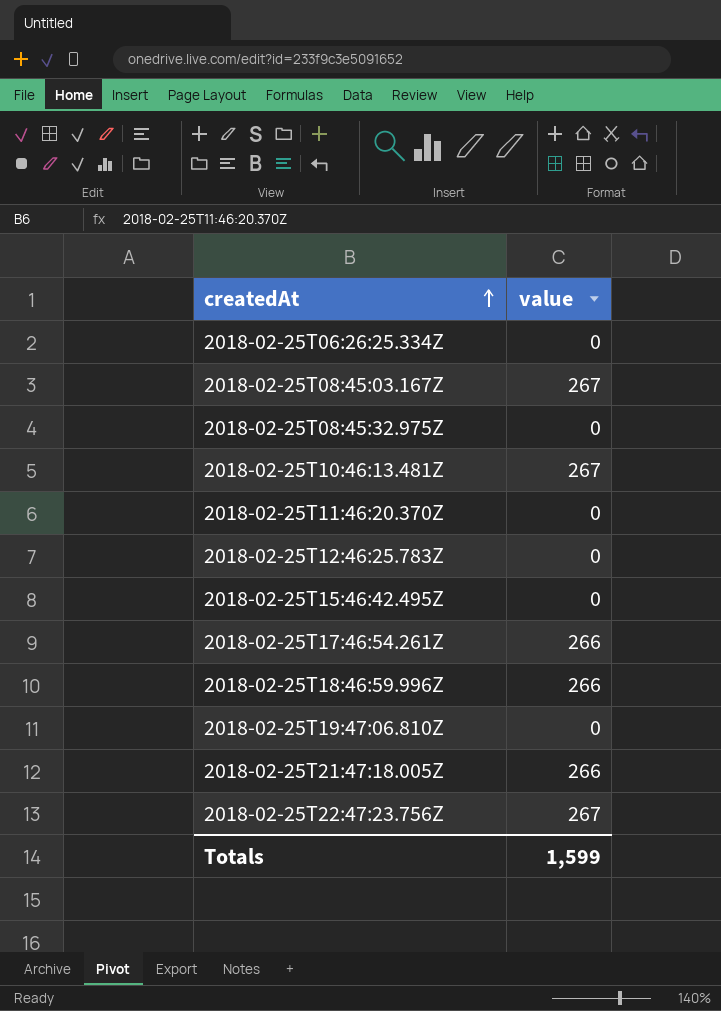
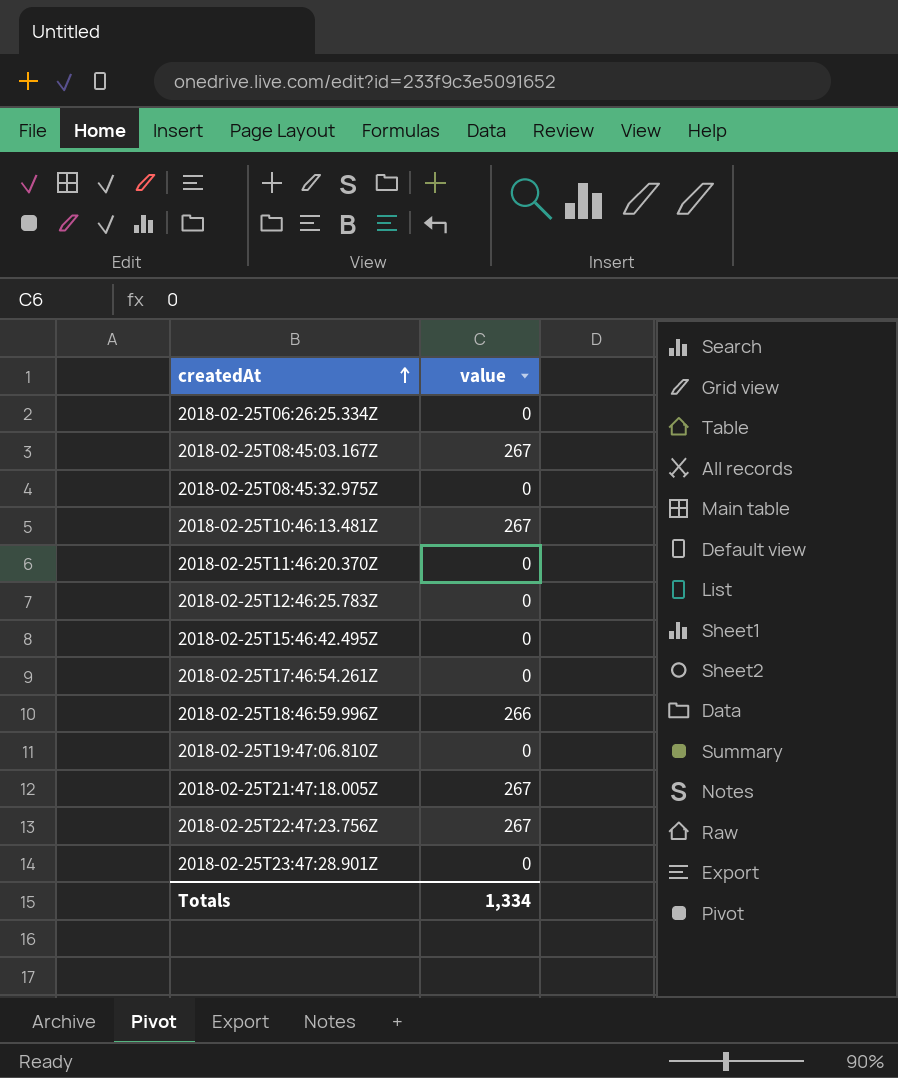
2018-02-25T17:46:54.261Z | value: 266 -> 0
2018-02-25T21:47:18.005Z | value: 266 -> 267
row 2018-02-25T23:47:28.901Z: none -> 0
Totals | value: 1,599 -> 1,334

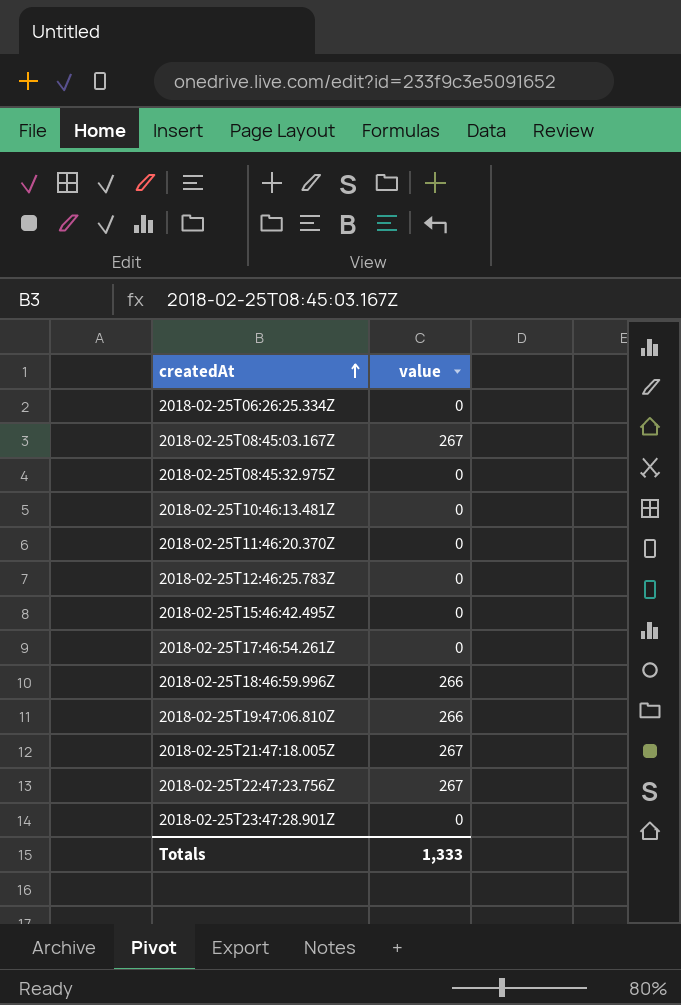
2018-02-25T10:46:13.481Z | value: 267 -> 0
2018-02-25T19:47:06.810Z | value: 0 -> 266
Totals | value: 1,334 -> 1,333

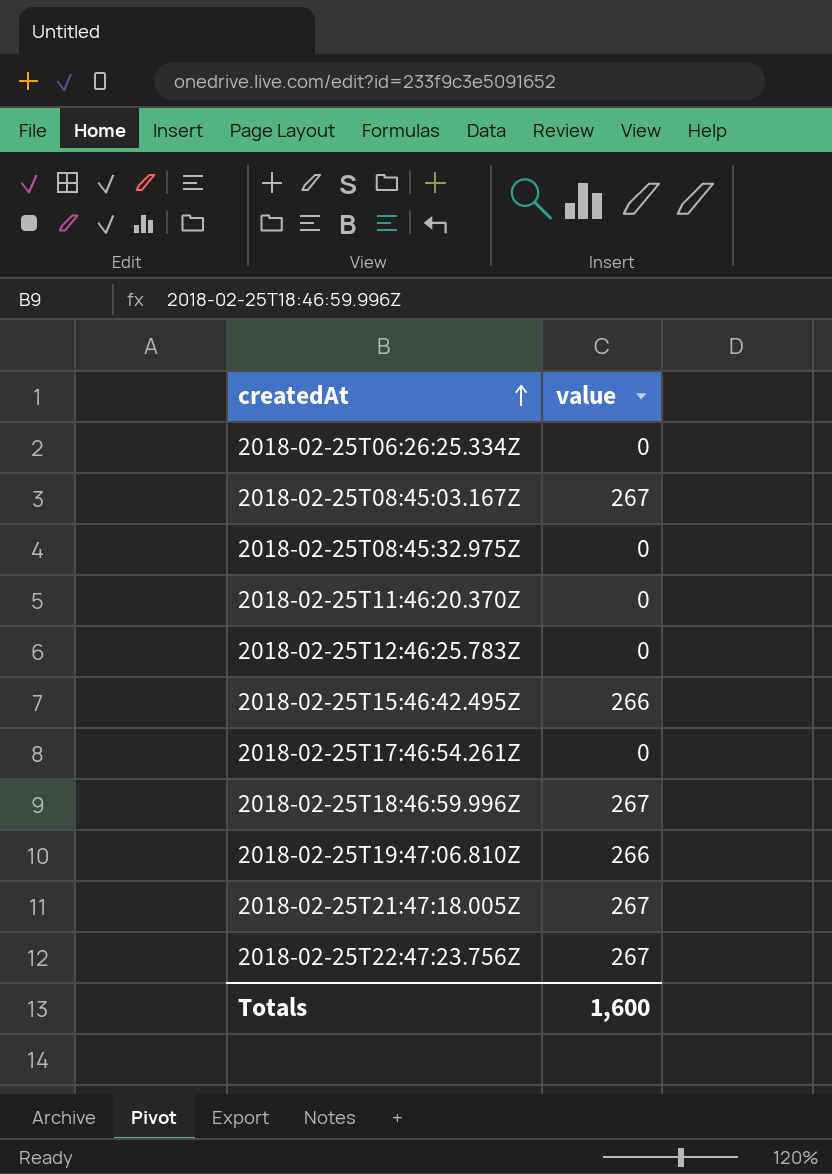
row 2018-02-25T10:46:13.481Z: 0 -> none
row 2018-02-25T23:47:28.901Z: 0 -> none
2018-02-25T15:46:42.495Z | value: 0 -> 266
2018-02-25T18:46:59.996Z | value: 266 -> 267
Totals | value: 1,333 -> 1,600

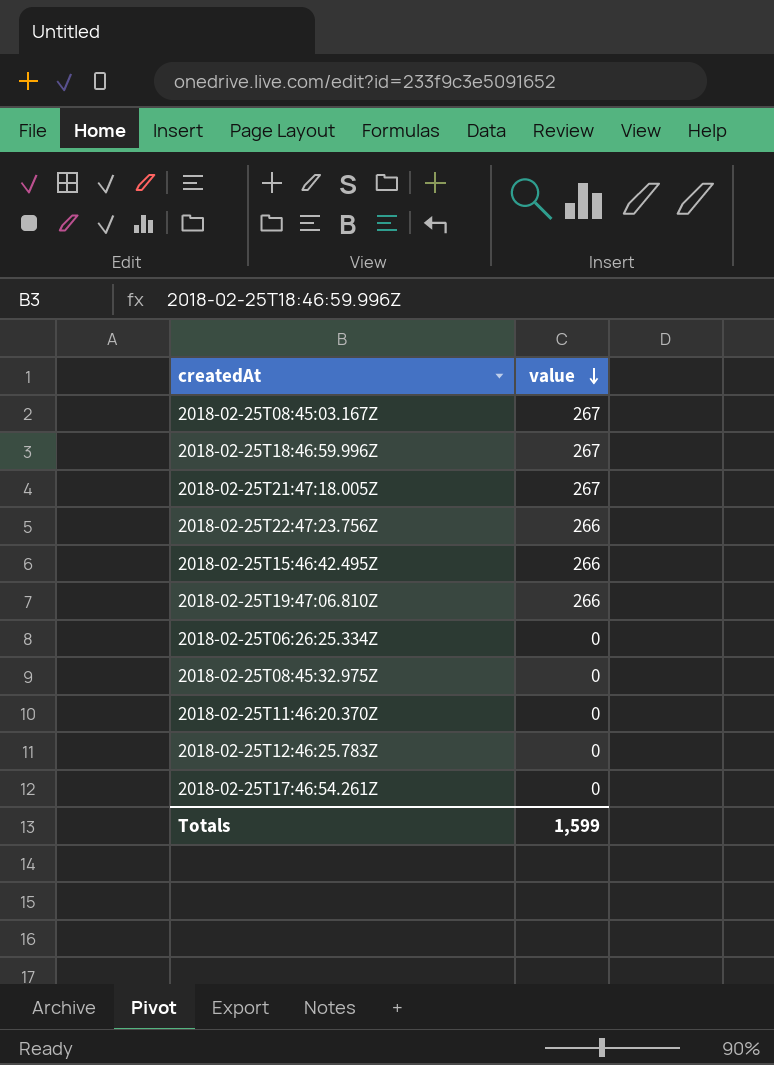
row order: createdAt ascending -> value descending
2018-02-25T22:47:23.756Z | value: 267 -> 266
Totals | value: 1,600 -> 1,599

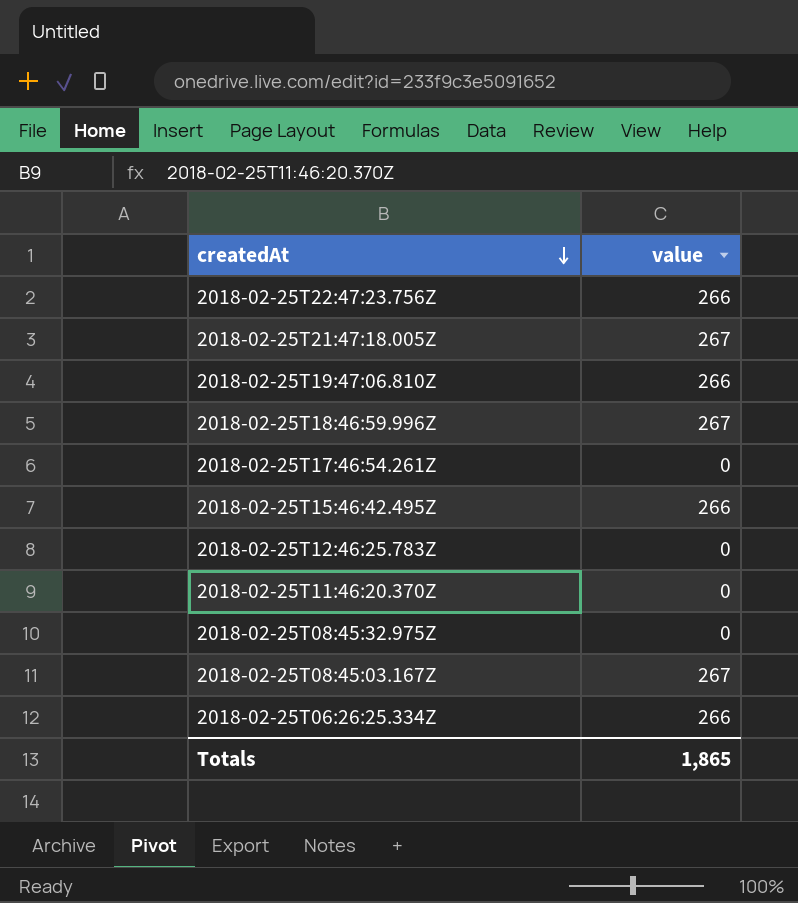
row order: value descending -> createdAt descending
2018-02-25T06:26:25.334Z | value: 0 -> 266
Totals | value: 1,599 -> 1,865

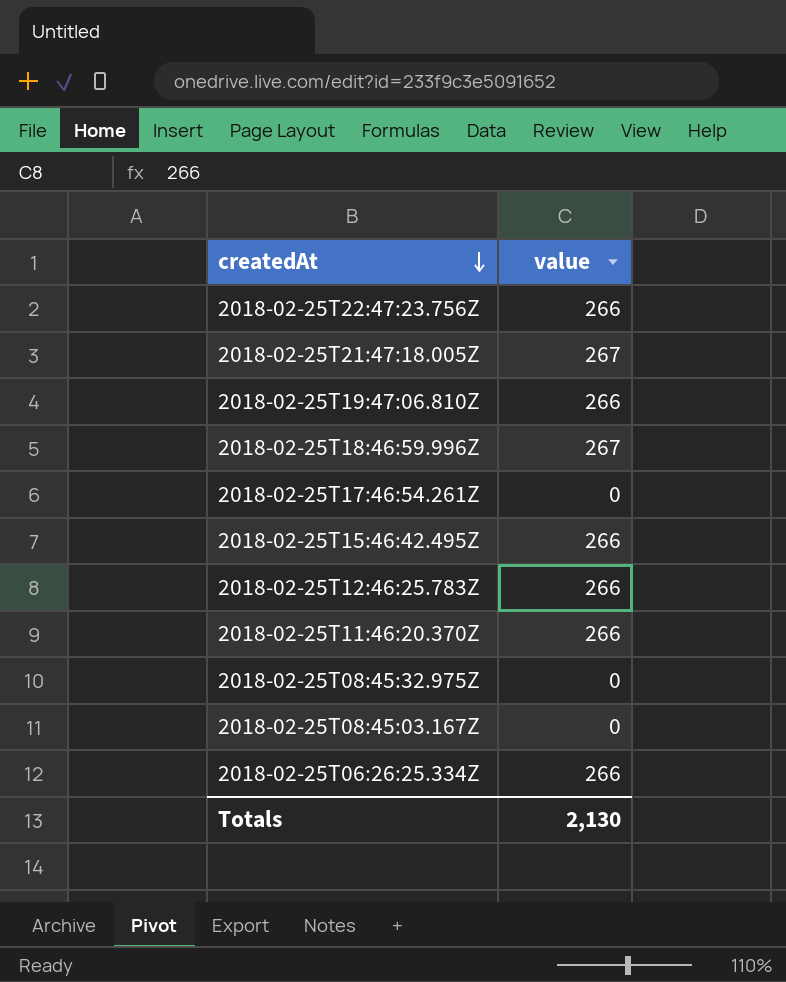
2018-02-25T12:46:25.783Z | value: 0 -> 266
2018-02-25T11:46:20.370Z | value: 0 -> 266
2018-02-25T08:45:03.167Z | value: 267 -> 0
Totals | value: 1,865 -> 2,130

